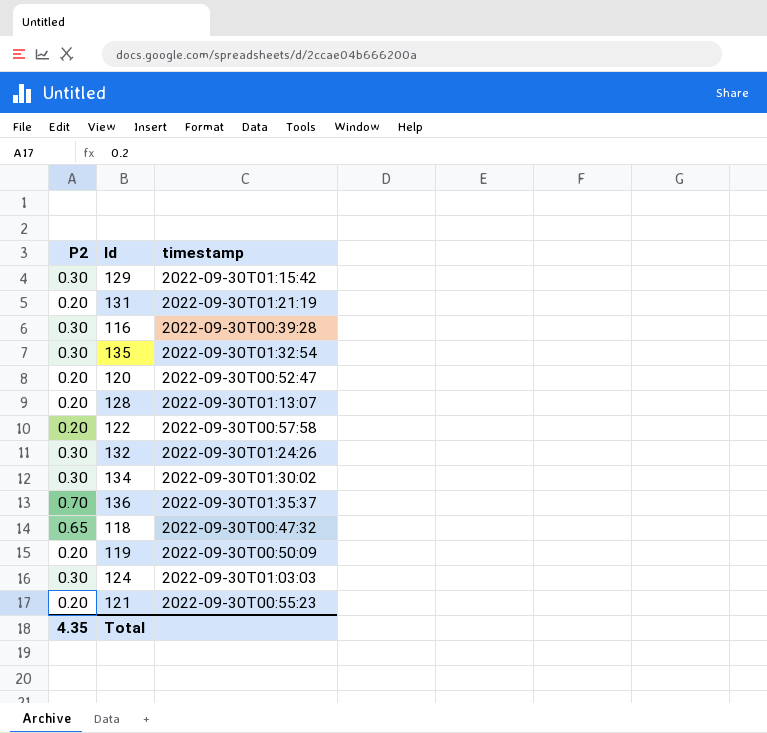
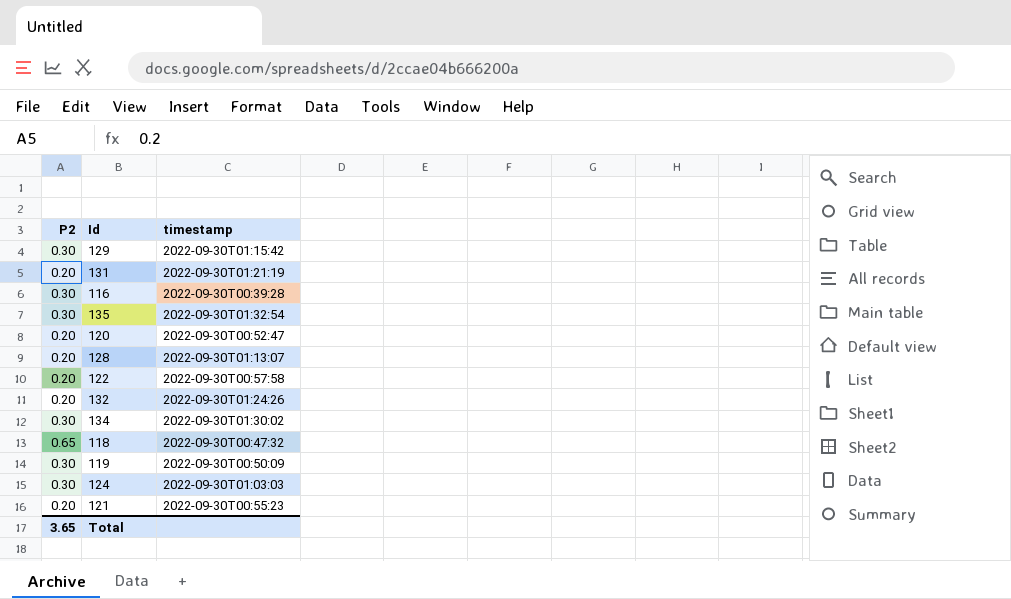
row 136: 0.70 | 2022-09-30T01:35:37 -> none
132 | P2: 0.30 -> 0.20
119 | P2: 0.20 -> 0.30
Total | P2: 4.35 -> 3.65

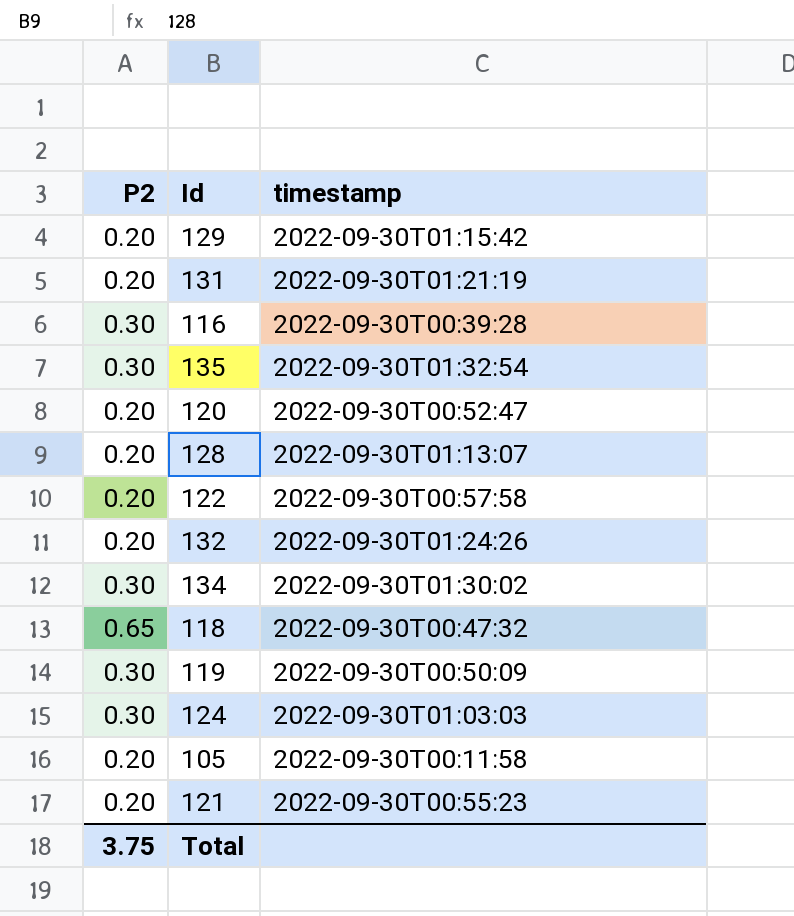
129 | P2: 0.30 -> 0.20
row 105: none -> 0.20 | 2022-09-30T00:11:58
Total | P2: 3.65 -> 3.75

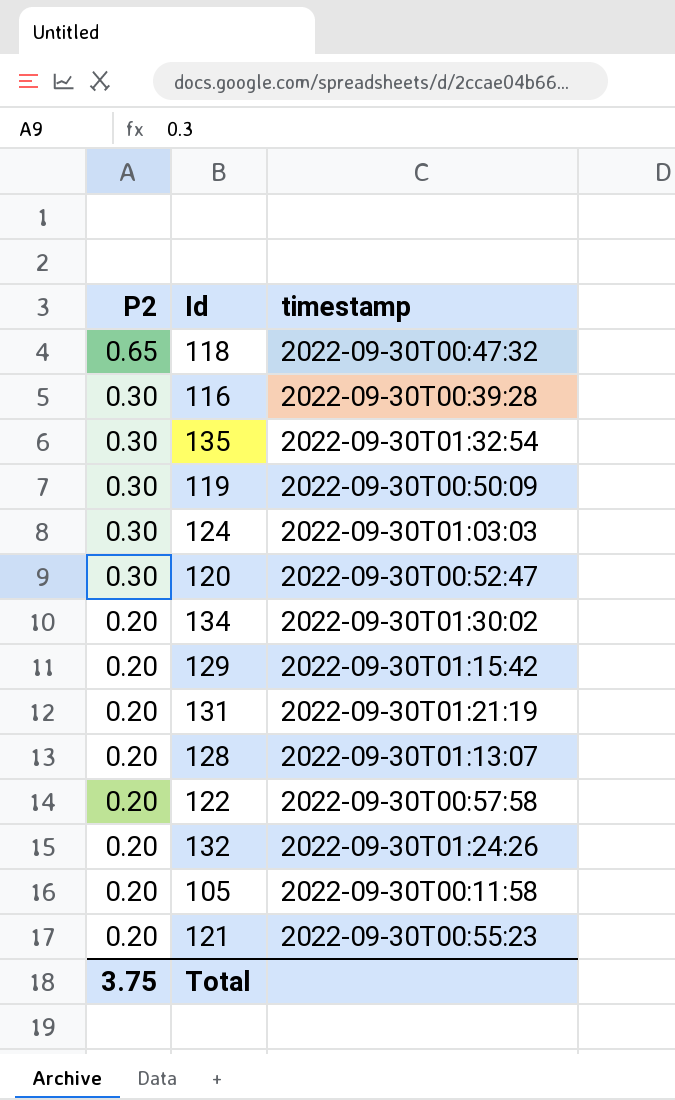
row order: none -> P2 descending
120 | P2: 0.20 -> 0.30
134 | P2: 0.30 -> 0.20

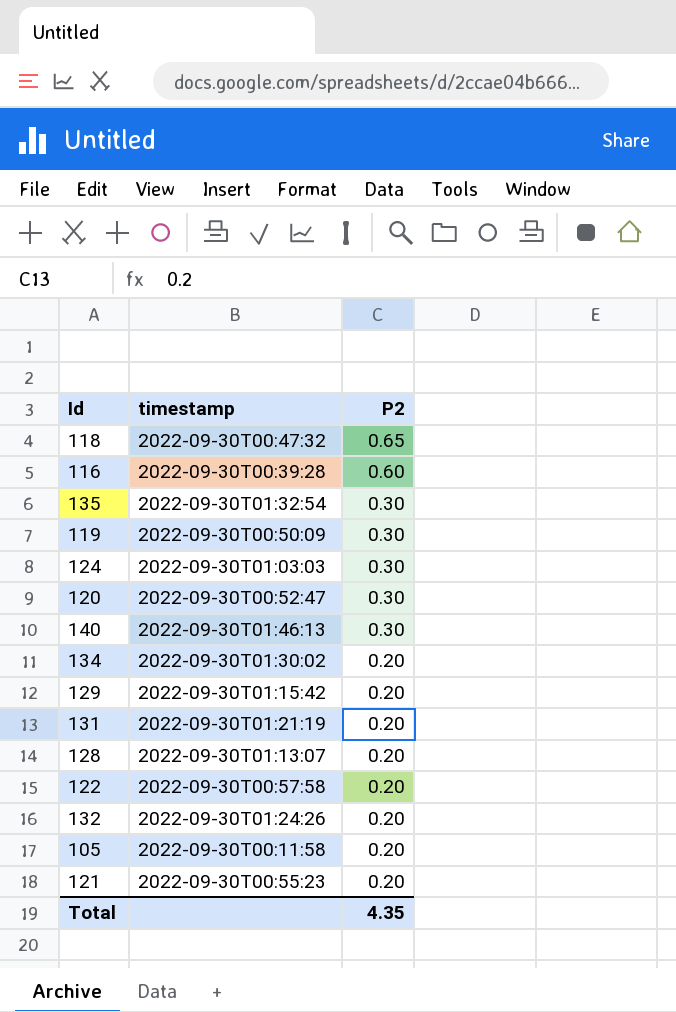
column P2 | position: 1 -> 3
116 | P2: 0.30 -> 0.60
row 140: none -> 2022-09-30T01:46:13 | 0.30
Total | P2: 3.75 -> 4.35

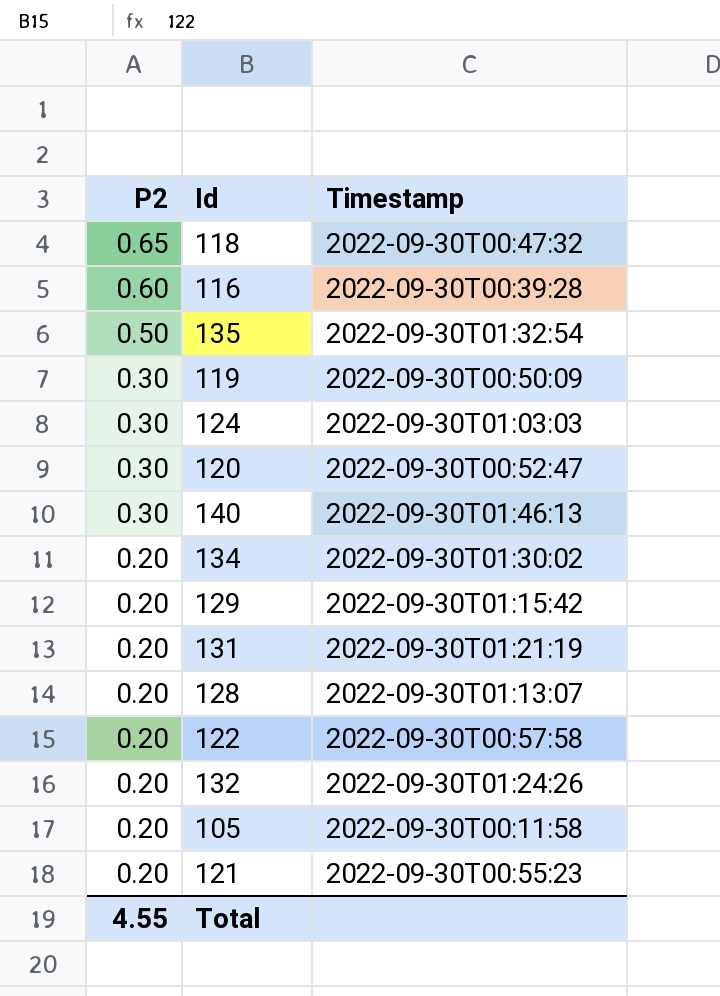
column P2 | position: 3 -> 1
column name: timestamp -> Timestamp
135 | P2: 0.30 -> 0.50
Total | P2: 4.35 -> 4.55

